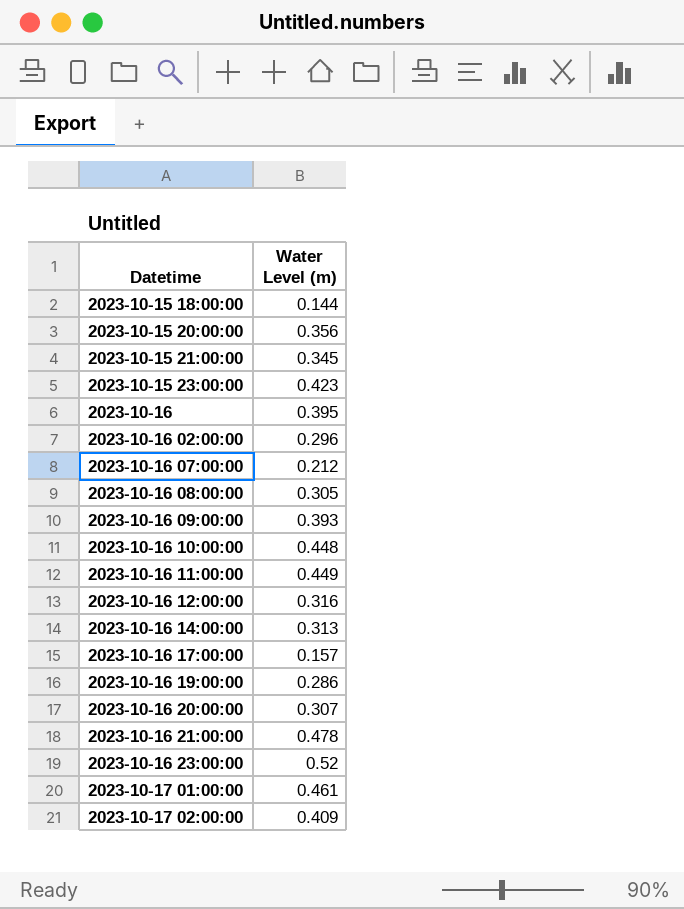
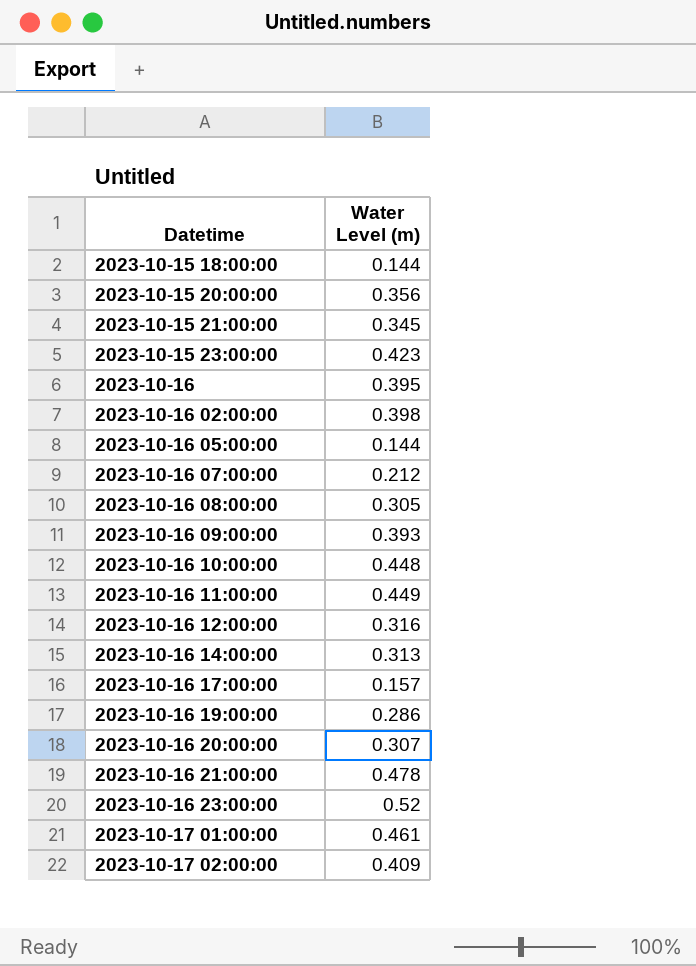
2023-10-16 02:00:00 | Water Level (m): 0.296 -> 0.398
row 2023-10-16 05:00:00: none -> 0.144

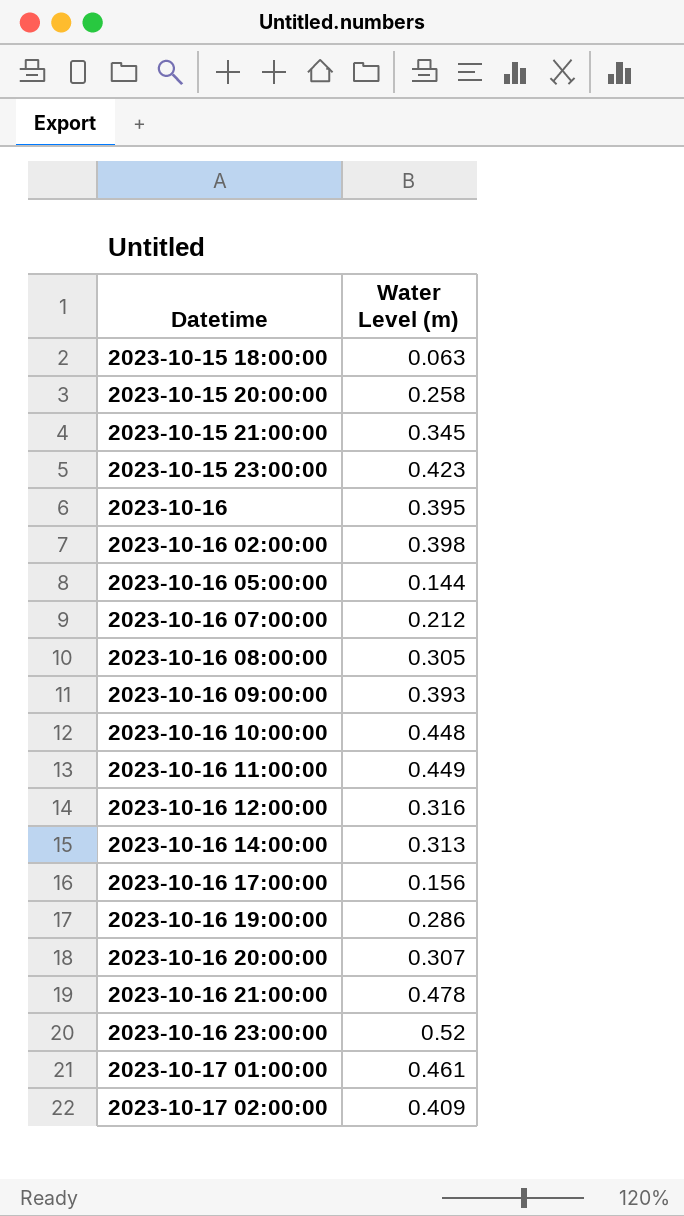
2023-10-15 18:00:00 | Water Level (m): 0.144 -> 0.063
2023-10-15 20:00:00 | Water Level (m): 0.356 -> 0.258
2023-10-16 17:00:00 | Water Level (m): 0.157 -> 0.156

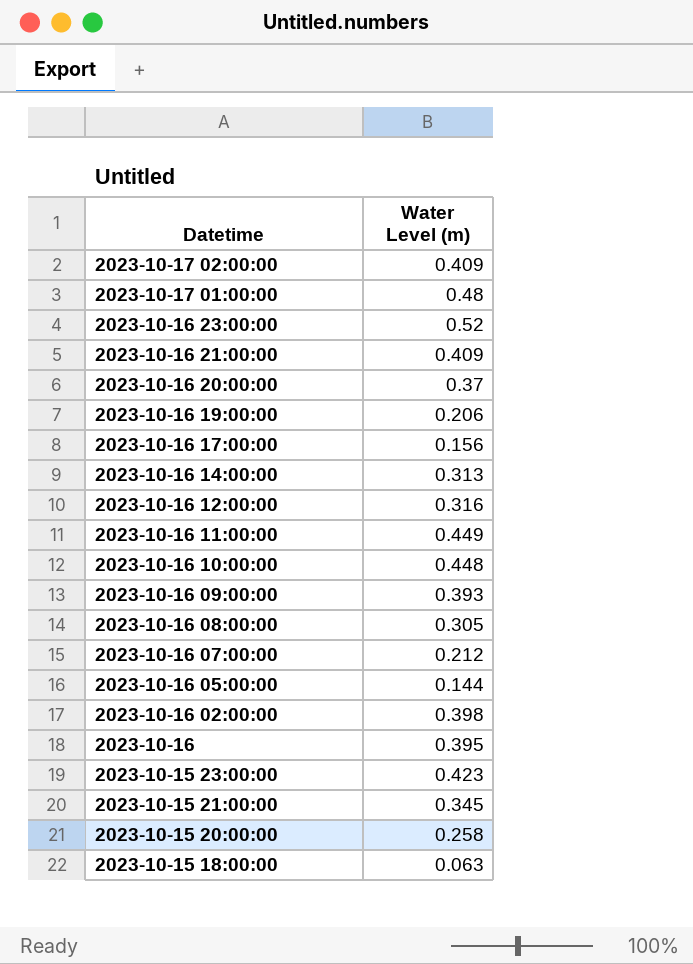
row order: Datetime ascending -> Datetime descending
2023-10-17 01:00:00 | Water Level (m): 0.461 -> 0.48
2023-10-16 21:00:00 | Water Level (m): 0.478 -> 0.409
2023-10-16 20:00:00 | Water Level (m): 0.307 -> 0.37
2023-10-16 19:00:00 | Water Level (m): 0.286 -> 0.206

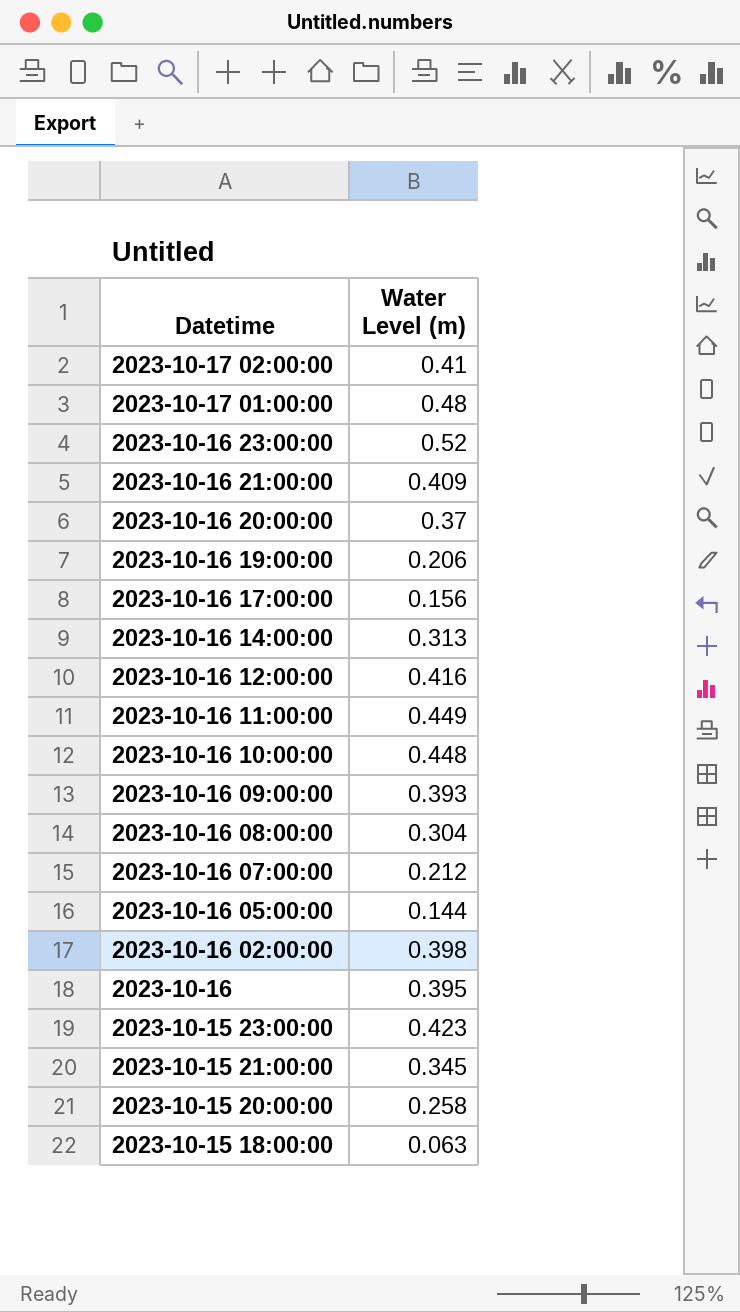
2023-10-17 02:00:00 | Water Level (m): 0.409 -> 0.41
2023-10-16 12:00:00 | Water Level (m): 0.316 -> 0.416
2023-10-16 08:00:00 | Water Level (m): 0.305 -> 0.304

